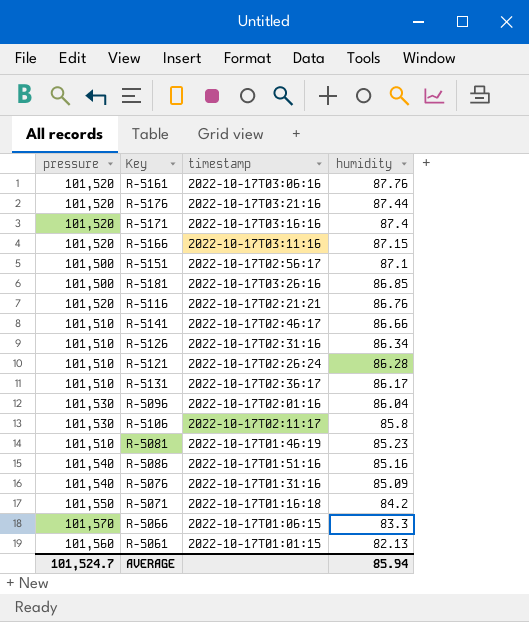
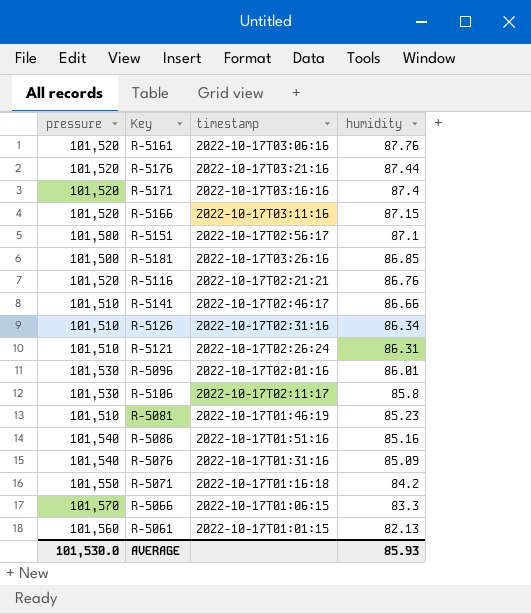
row R-5131: 101,510 | 2022-10-17T02:36:17 | 86.17 -> none
R-5151 | pressure: 101,500 -> 101,580
R-5121 | humidity: 86.28 -> 86.31
R-5096 | humidity: 86.04 -> 86.01
AVERAGE | pressure: 101,524.7 -> 101,530.0
AVERAGE | humidity: 85.94 -> 85.93

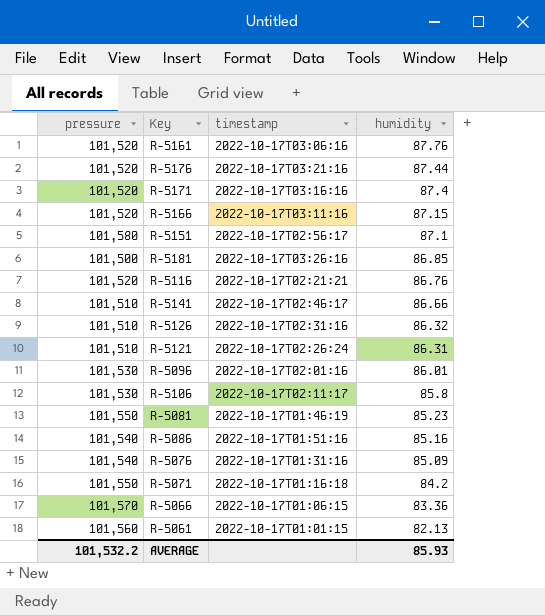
R-5126 | humidity: 86.34 -> 86.32
R-5081 | pressure: 101,510 -> 101,550
R-5066 | humidity: 83.3 -> 83.36
AVERAGE | pressure: 101,530.0 -> 101,532.2

